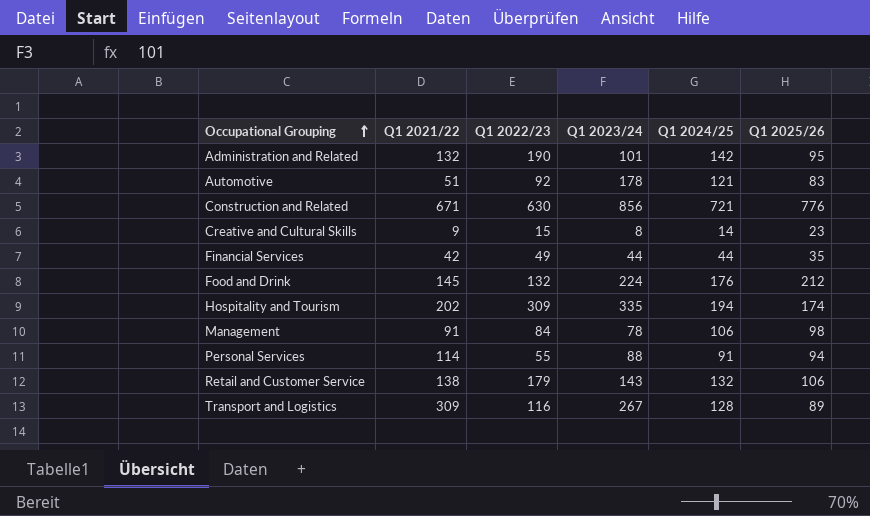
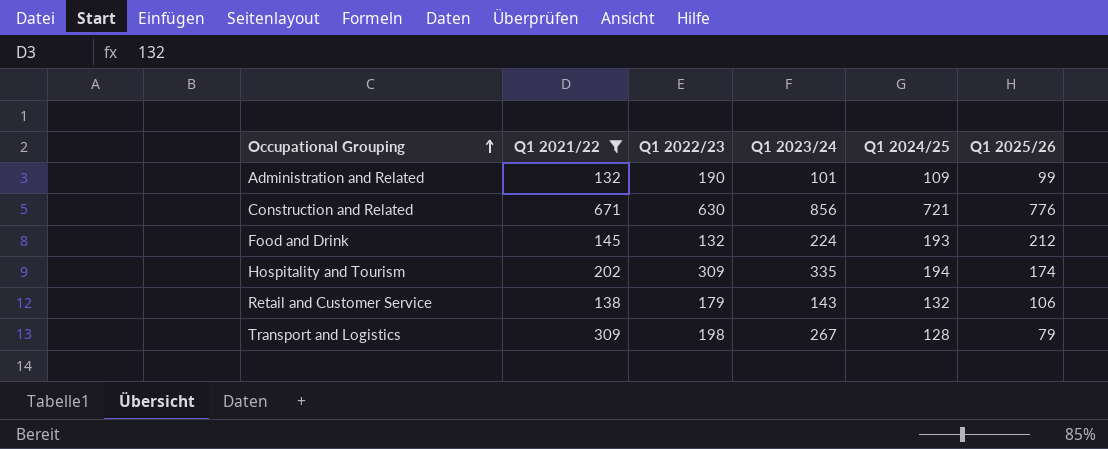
filter: none -> Q1 2021/22 >= 132
Administration and Related | Q1 2024/25: 142 -> 109
Administration and Related | Q1 2025/26: 95 -> 99
Food and Drink | Q1 2024/25: 176 -> 193
Transport and Logistics | Q1 2022/23: 116 -> 198
Transport and Logistics | Q1 2025/26: 89 -> 79

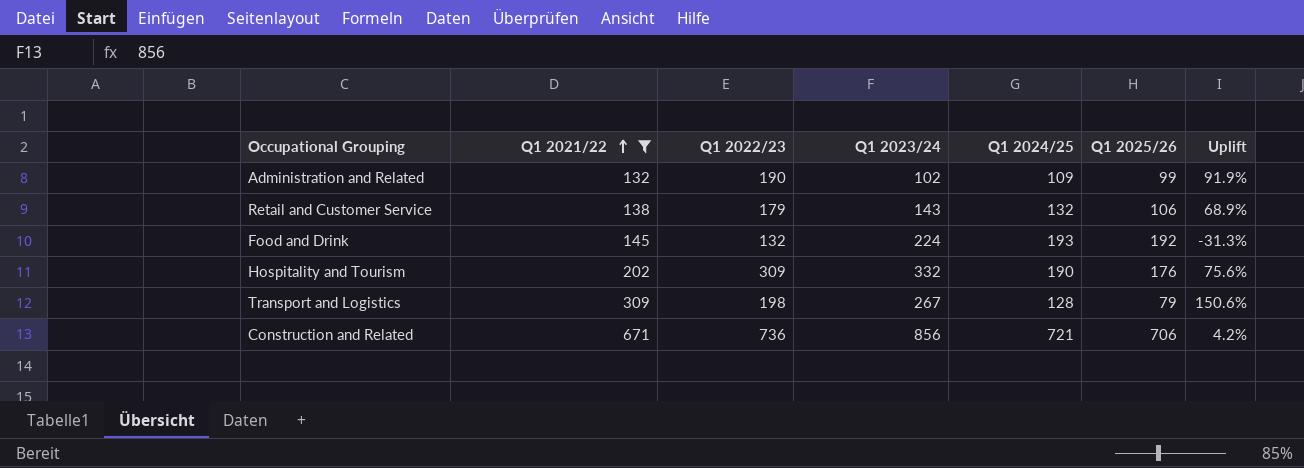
row order: Occupational Grouping ascending -> Q1 2021/22 ascending
column Uplift | formula: none -> ([Q1 2022/23] - [Q1 2025/26]) / [Q1 2025/26]
Administration and Related | Q1 2023/24: 101 -> 102
Food and Drink | Q1 2025/26: 212 -> 192
Hospitality and Tourism | Q1 2023/24: 335 -> 332
Hospitality and Tourism | Q1 2024/25: 194 -> 190
Hospitality and Tourism | Q1 2025/26: 174 -> 176
Construction and Related | Q1 2022/23: 630 -> 736
Construction and Related | Q1 2025/26: 776 -> 706

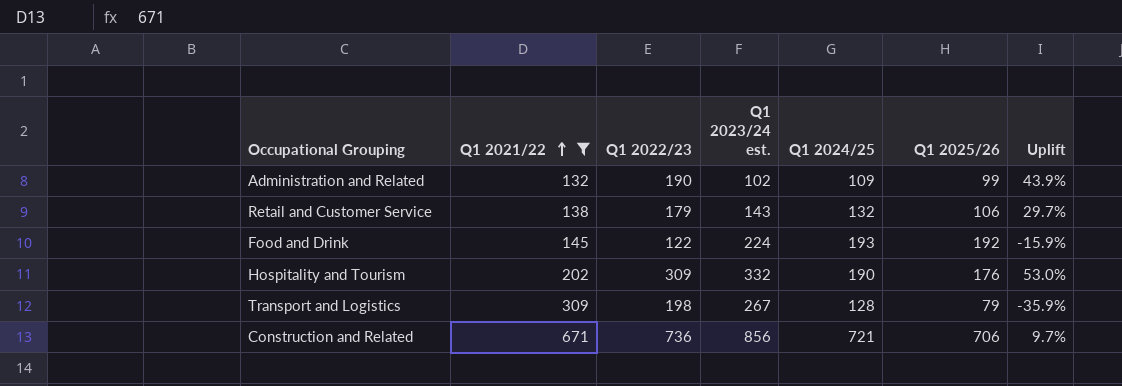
column name: Q1 2023/24 -> Q1 2023/24 est.
column Uplift | formula: ([Q1 2022/23] - [Q1 2025/26]) / [Q1 2025/26] -> ([Q1 2022/23] - [Q1 2021/22]) / [Q1 2021/22]
Food and Drink | Q1 2022/23: 132 -> 122

